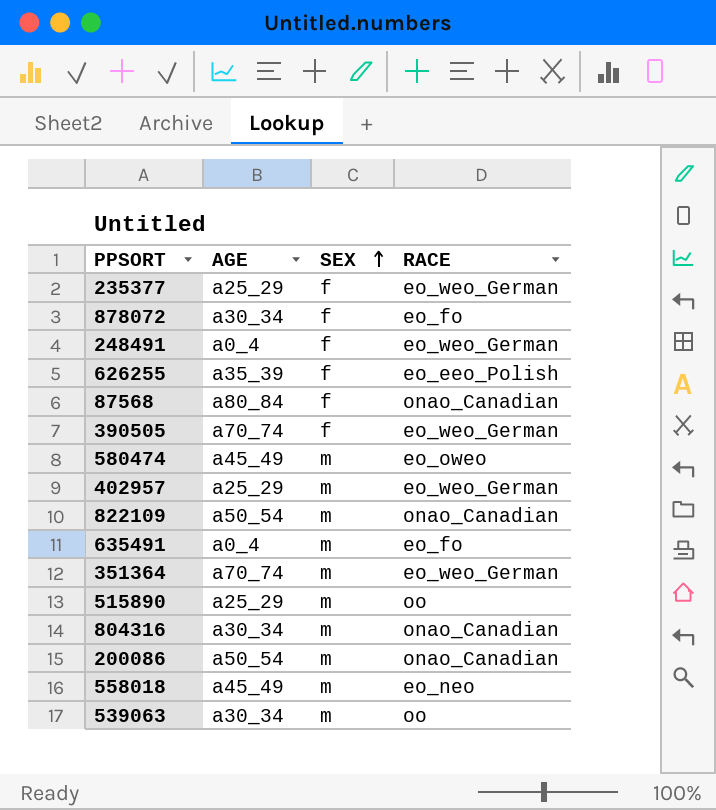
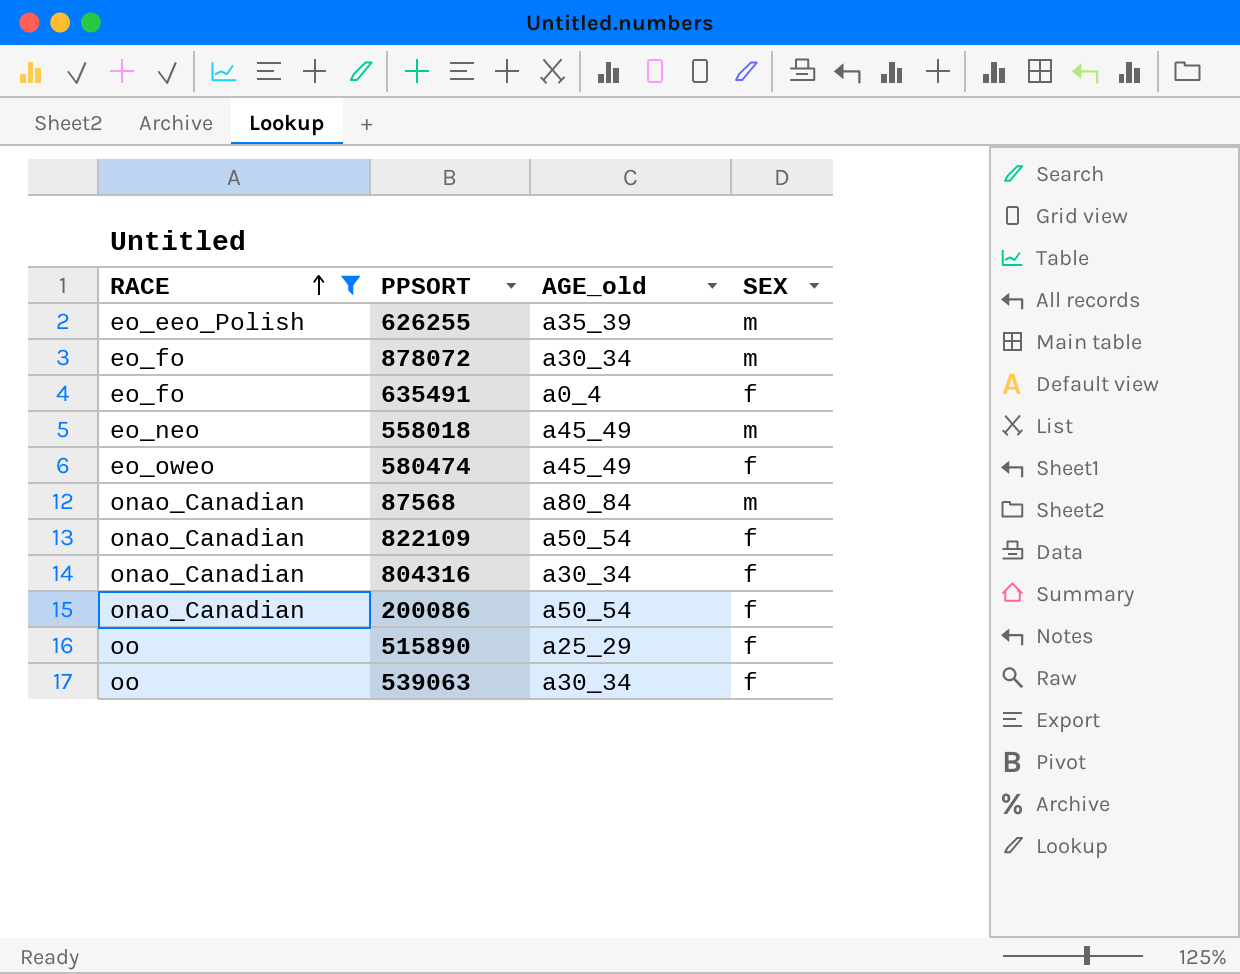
filter: none -> RACE != eo_weo_German
row order: SEX ascending -> RACE ascending
column RACE | position: 4 -> 1
column name: AGE -> AGE_old
626255 | SEX: f -> m
878072 | SEX: f -> m
635491 | SEX: m -> f
580474 | SEX: m -> f
87568 | SEX: f -> m
822109 | SEX: m -> f
804316 | SEX: m -> f
200086 | SEX: m -> f
515890 | SEX: m -> f
539063 | SEX: m -> f

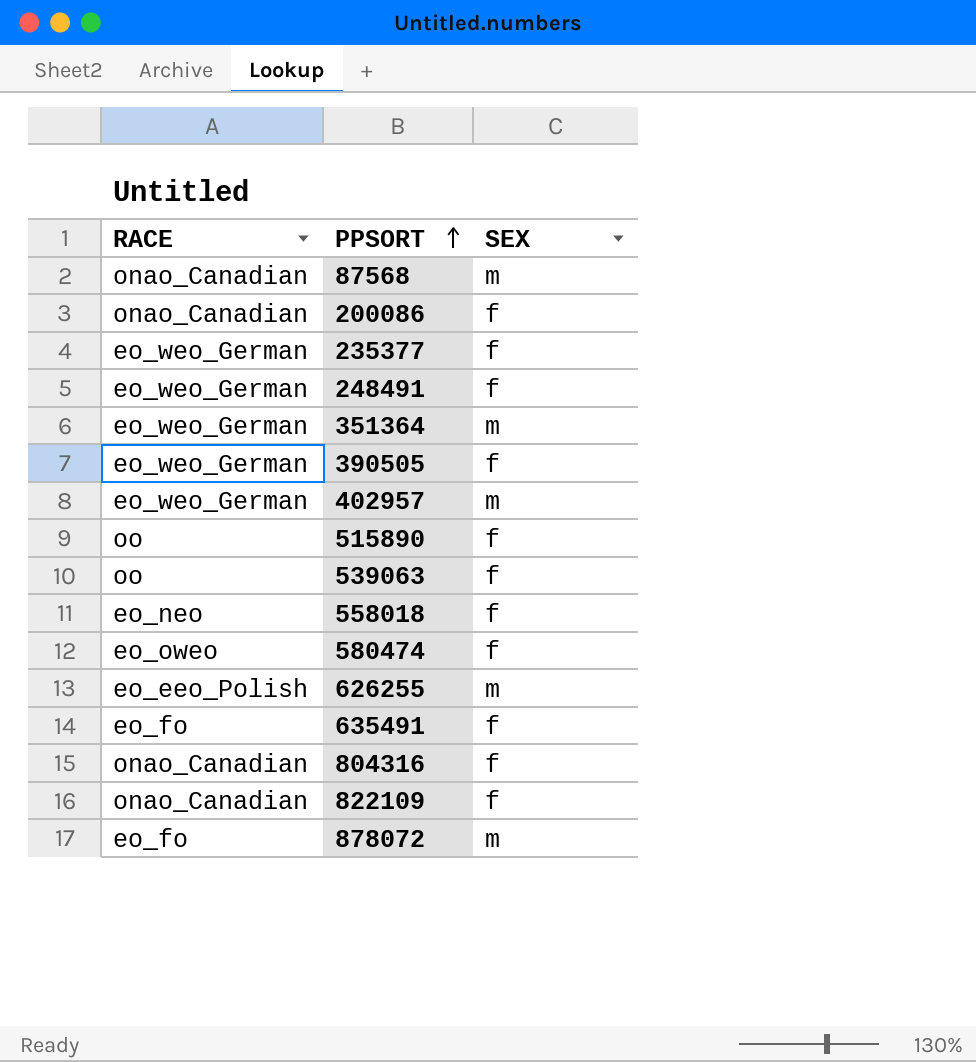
filter: RACE != eo_weo_German -> none
row order: RACE ascending -> PPSORT ascending
column AGE_old | position: 3 -> none
558018 | SEX: m -> f

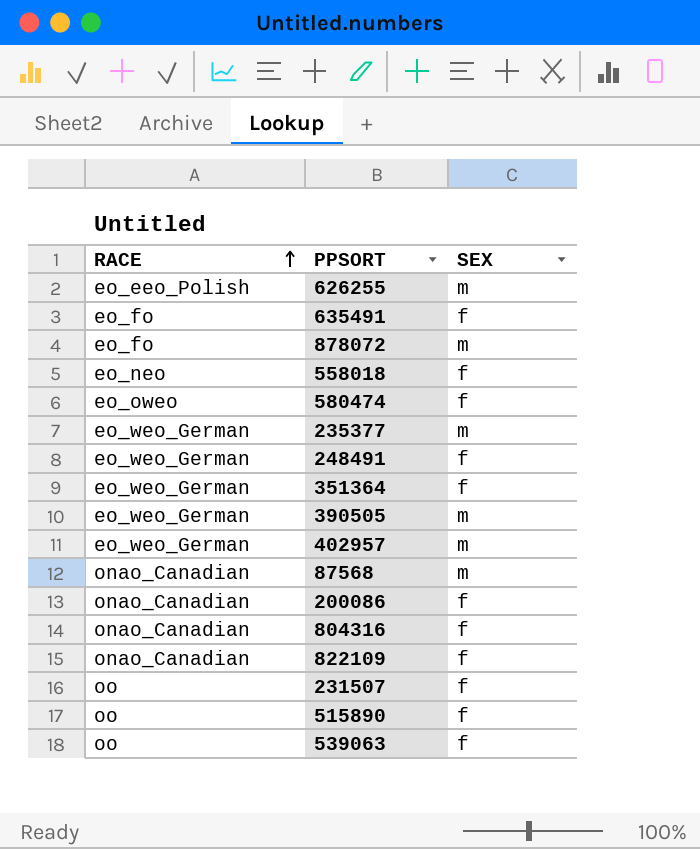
row order: PPSORT ascending -> RACE ascending
235377 | SEX: f -> m
351364 | SEX: m -> f
390505 | SEX: f -> m
row 231507: none -> oo | f

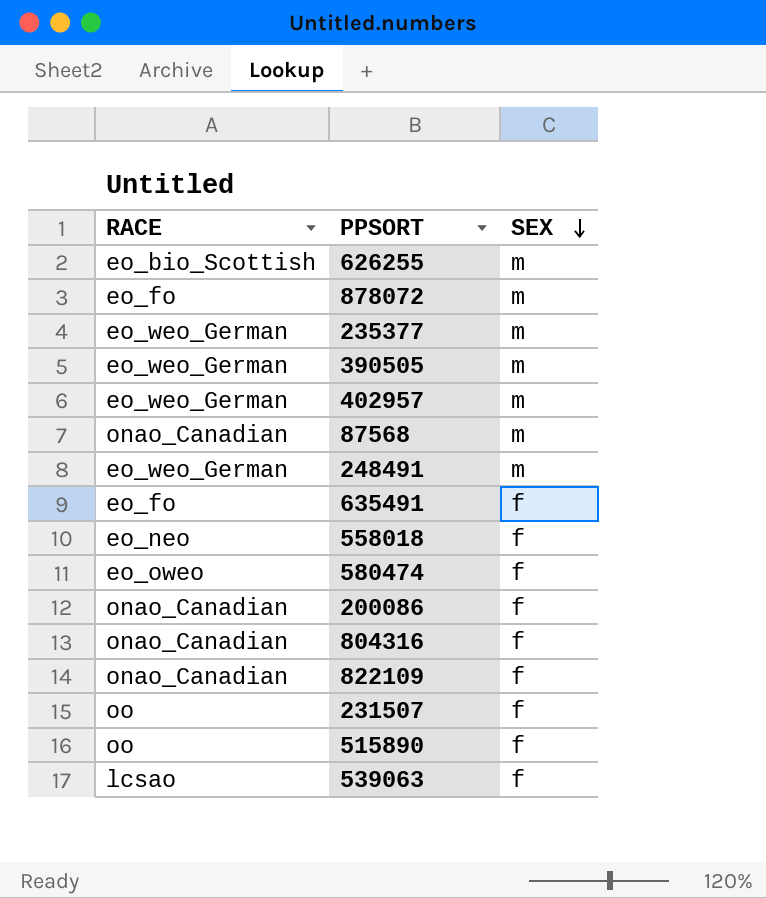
row order: RACE ascending -> SEX descending
row 351364: eo_weo_German | f -> none
626255 | RACE: eo_eeo_Polish -> eo_bio_Scottish
248491 | SEX: f -> m
539063 | RACE: oo -> lcsao

